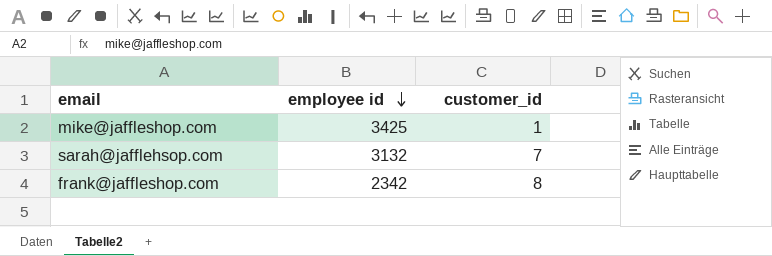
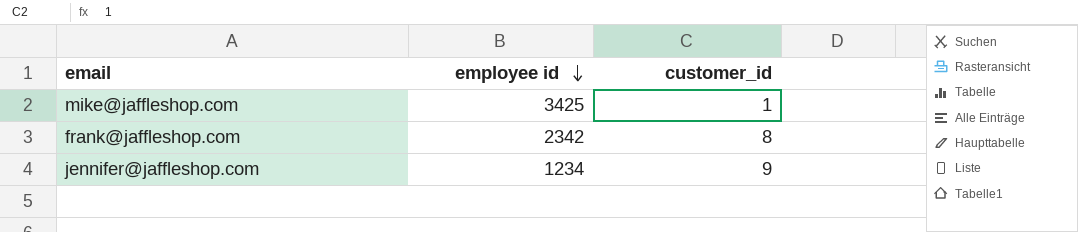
row sarah@jafflehsop.com: 3132 | 7 -> none
row jennifer@jaffleshop.com: none -> 1234 | 9

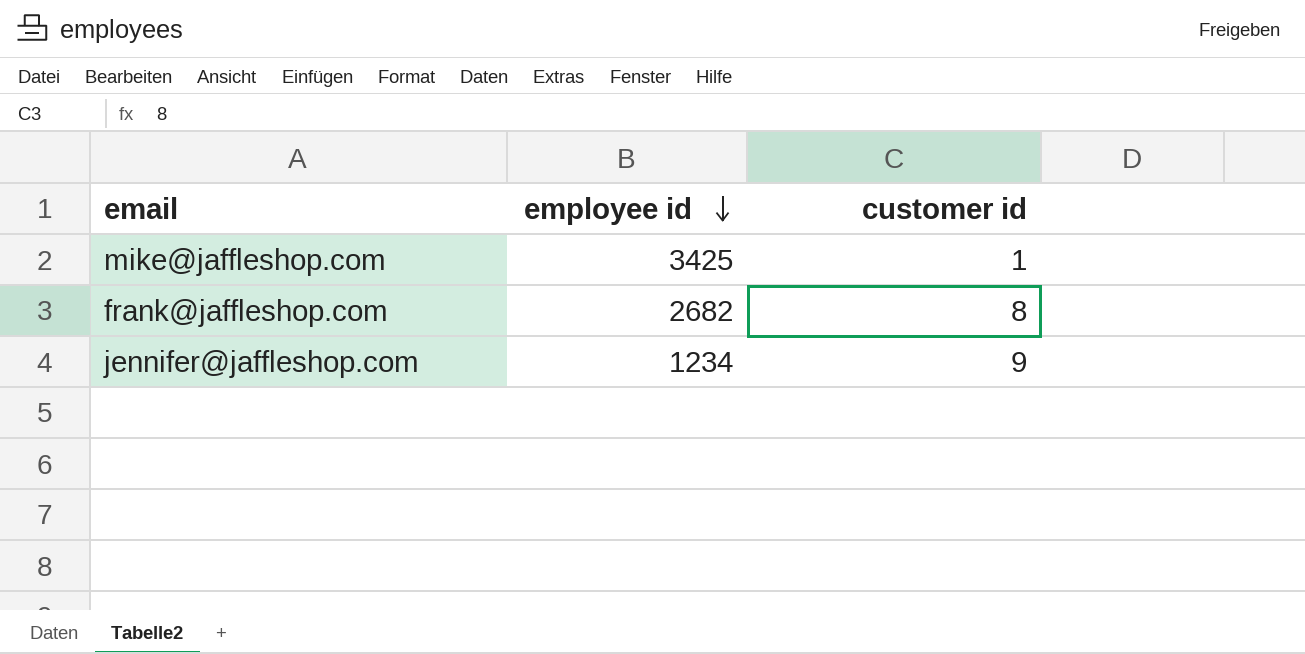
column name: customer_id -> customer id
frank@jaffleshop.com | employee id: 2342 -> 2682

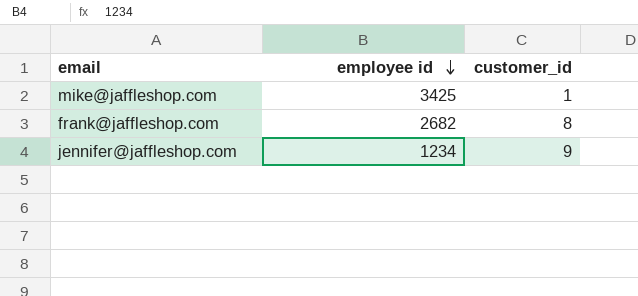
column name: customer id -> customer_id

